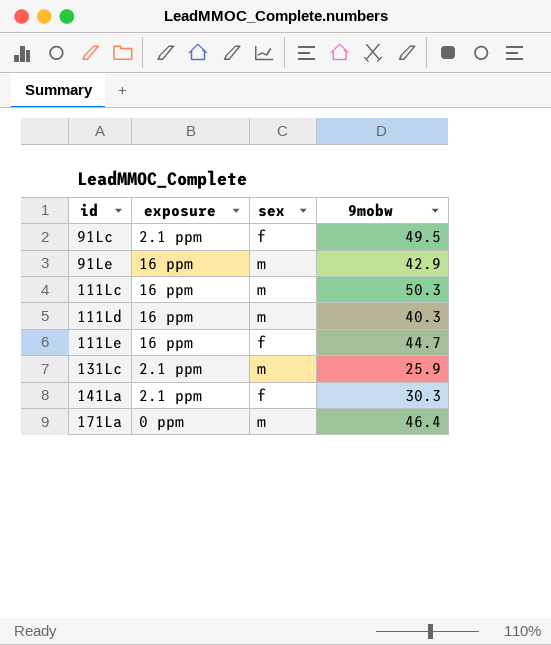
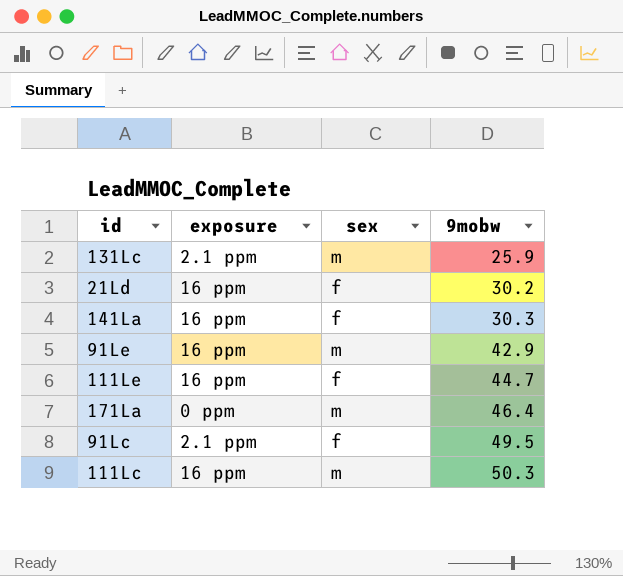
row order: id ascending -> 9mobw ascending
row 111Ld: 16 ppm | m | 40.3 -> none
row 21Ld: none -> 16 ppm | f | 30.2
141La | exposure: 2.1 ppm -> 16 ppm

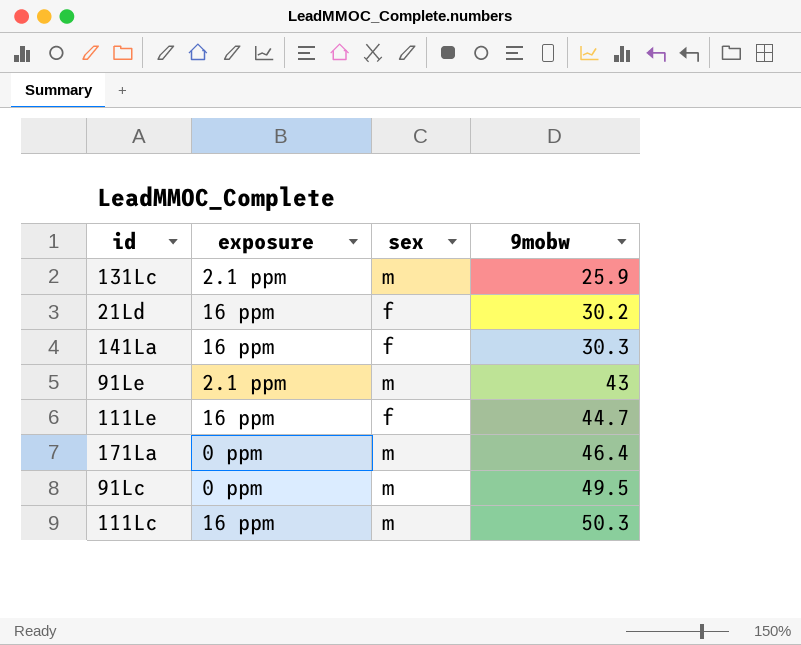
91Le | exposure: 16 ppm -> 2.1 ppm
91Le | 9mobw: 42.9 -> 43
91Lc | exposure: 2.1 ppm -> 0 ppm
91Lc | sex: f -> m

